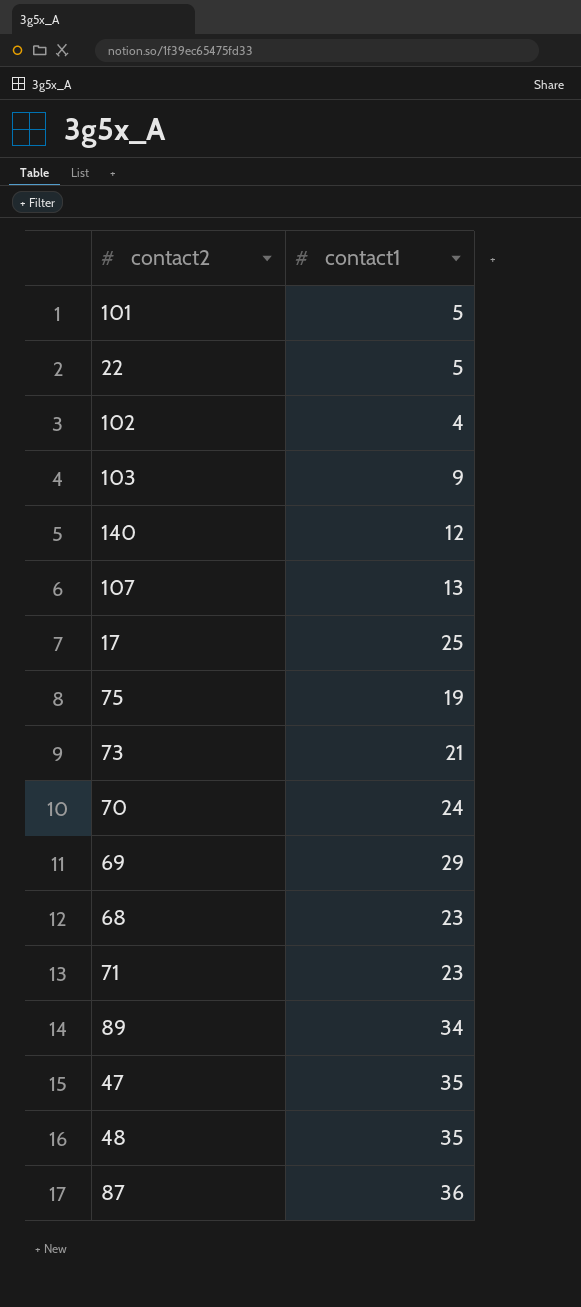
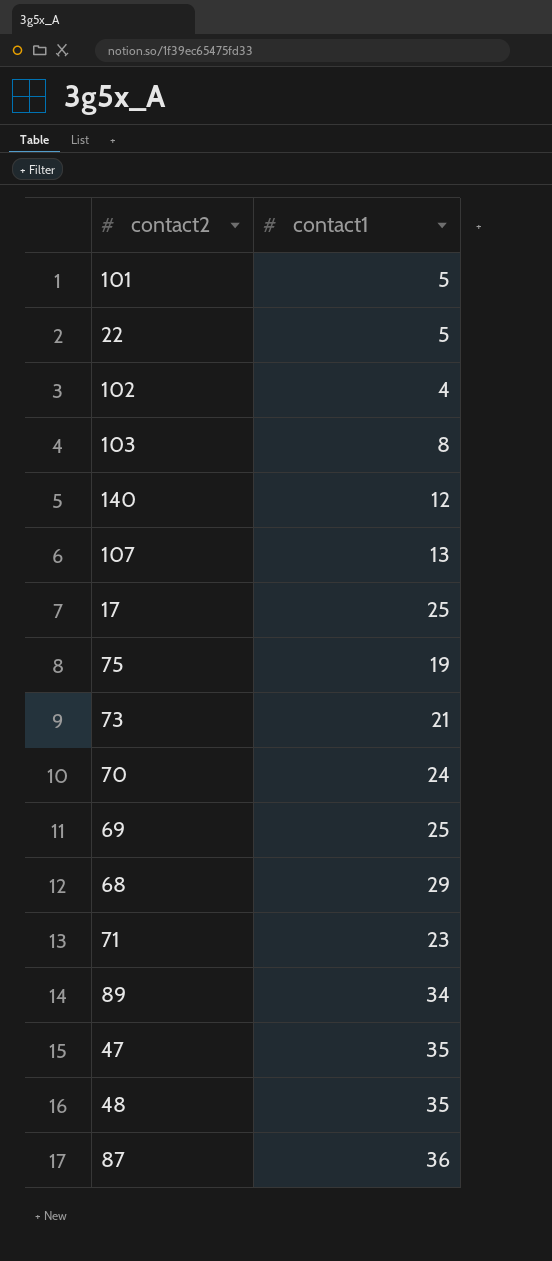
103 | contact1: 9 -> 8
69 | contact1: 29 -> 25
68 | contact1: 23 -> 29

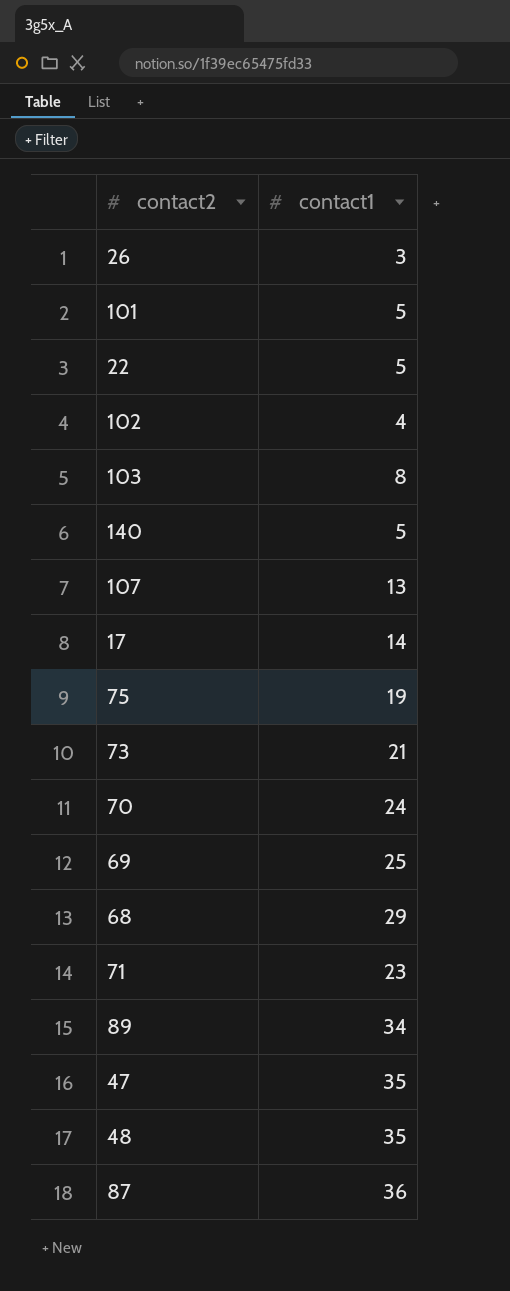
row 26: none -> 3
140 | contact1: 12 -> 5
17 | contact1: 25 -> 14

